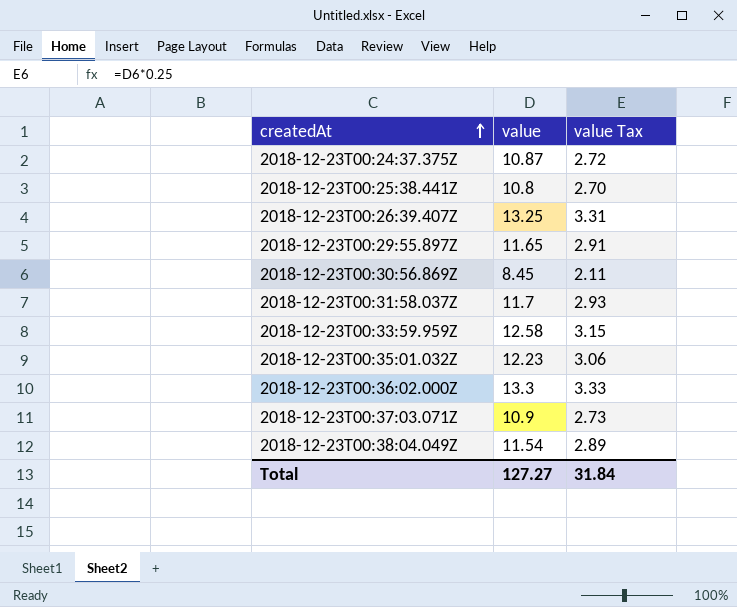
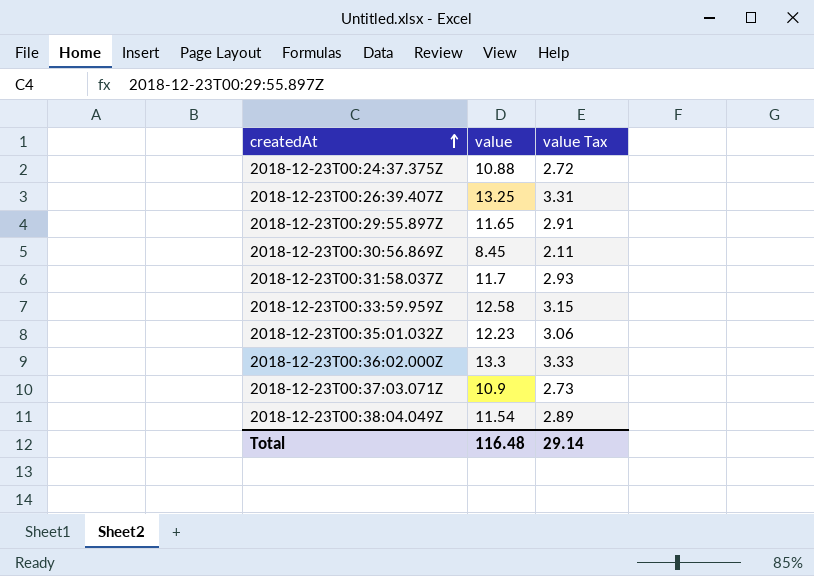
row 2018-12-23T00:25:38.441Z: 10.8 | 2.70 -> none
2018-12-23T00:24:37.375Z | value: 10.87 -> 10.88
Total | value: 127.27 -> 116.48
Total | value Tax: 31.84 -> 29.14

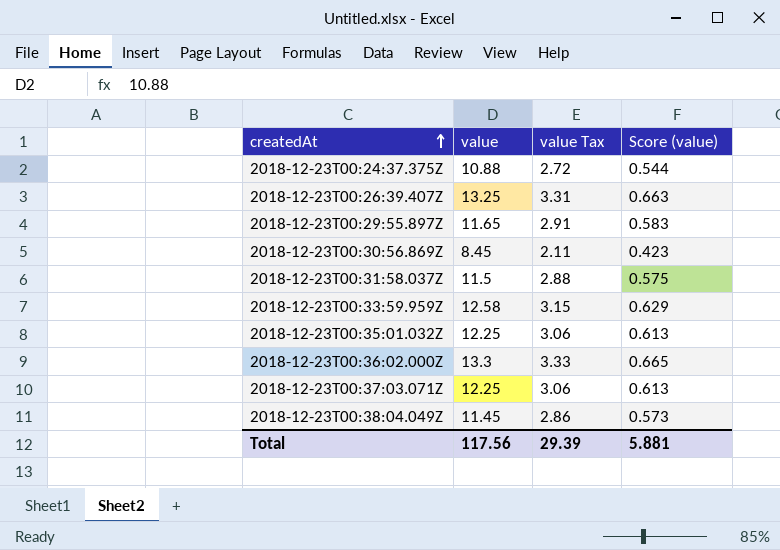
column Score (value) | formula: none -> [value] * 0.05
2018-12-23T00:31:58.037Z | value: 11.7 -> 11.5
2018-12-23T00:31:58.037Z | value Tax: 2.93 -> 2.88
2018-12-23T00:35:01.032Z | value: 12.23 -> 12.25
2018-12-23T00:37:03.071Z | value: 10.9 -> 12.25
2018-12-23T00:37:03.071Z | value Tax: 2.73 -> 3.06
2018-12-23T00:38:04.049Z | value: 11.54 -> 11.45
2018-12-23T00:38:04.049Z | value Tax: 2.89 -> 2.86
Total | value: 116.48 -> 117.56
Total | value Tax: 29.14 -> 29.39

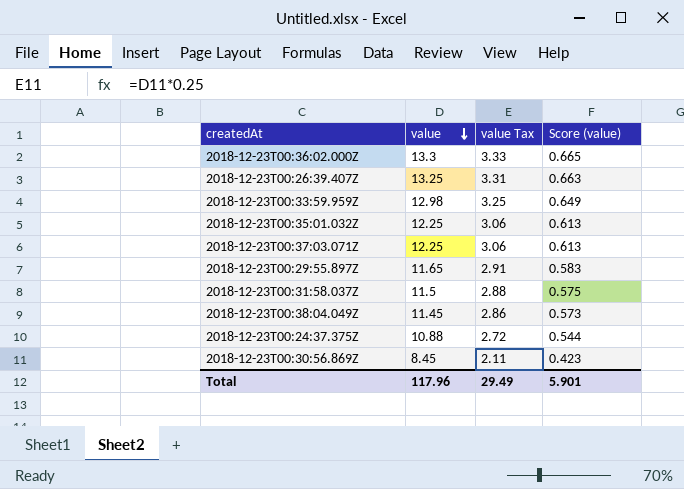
row order: createdAt ascending -> value descending
2018-12-23T00:33:59.959Z | value: 12.58 -> 12.98
2018-12-23T00:33:59.959Z | value Tax: 3.15 -> 3.25
2018-12-23T00:33:59.959Z | Score (value): 0.629 -> 0.649
Total | value: 117.56 -> 117.96
Total | value Tax: 29.39 -> 29.49
Total | Score (value): 5.881 -> 5.901

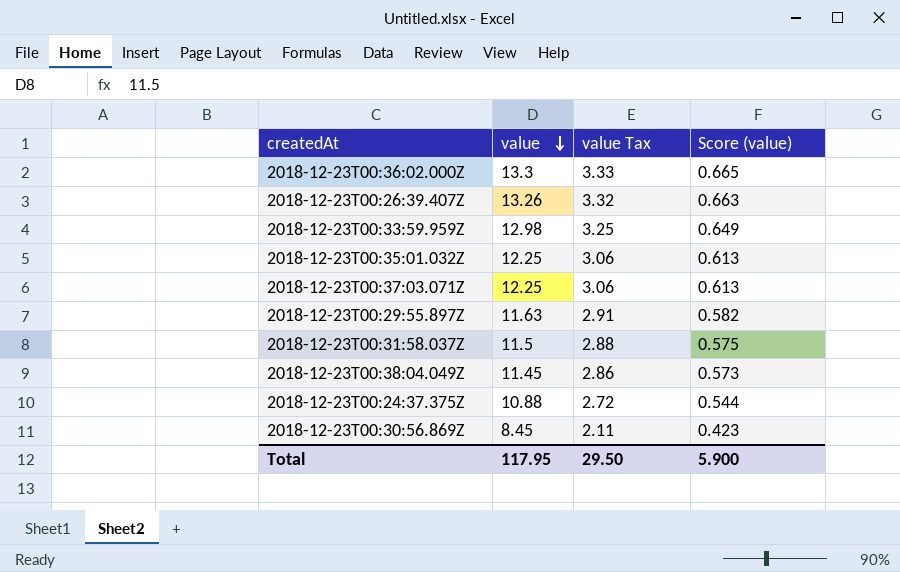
2018-12-23T00:26:39.407Z | value: 13.25 -> 13.26
2018-12-23T00:26:39.407Z | value Tax: 3.31 -> 3.32
2018-12-23T00:29:55.897Z | value: 11.65 -> 11.63
2018-12-23T00:29:55.897Z | Score (value): 0.583 -> 0.582
Total | value: 117.96 -> 117.95
Total | value Tax: 29.49 -> 29.50
Total | Score (value): 5.901 -> 5.900

